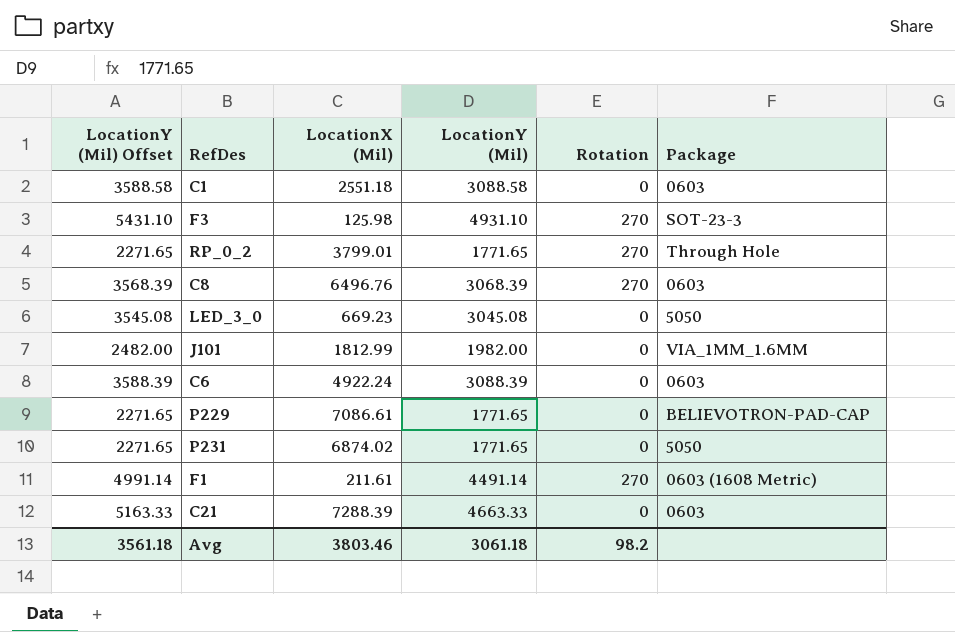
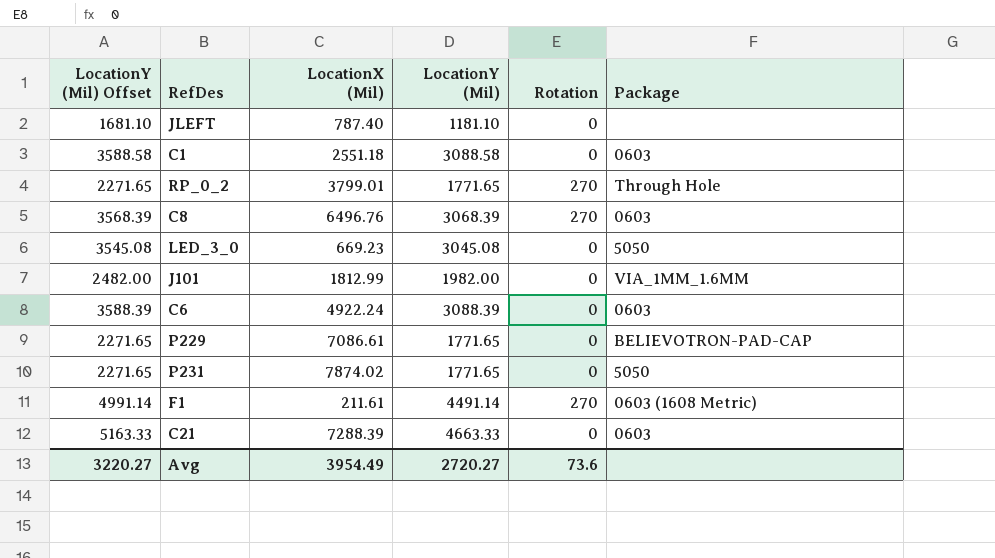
row F3: 5431.10 | 125.98 | 4931.10 | 270 | SOT-23-3 -> none
row JLEFT: none -> 1681.10 | 787.40 | 1181.10 | 0 | none
P231 | LocationX (Mil): 6874.02 -> 7874.02
Avg | LocationY (Mil) Offset: 3561.18 -> 3220.27
Avg | LocationX (Mil): 3803.46 -> 3954.49
Avg | LocationY (Mil): 3061.18 -> 2720.27
Avg | Rotation: 98.2 -> 73.6

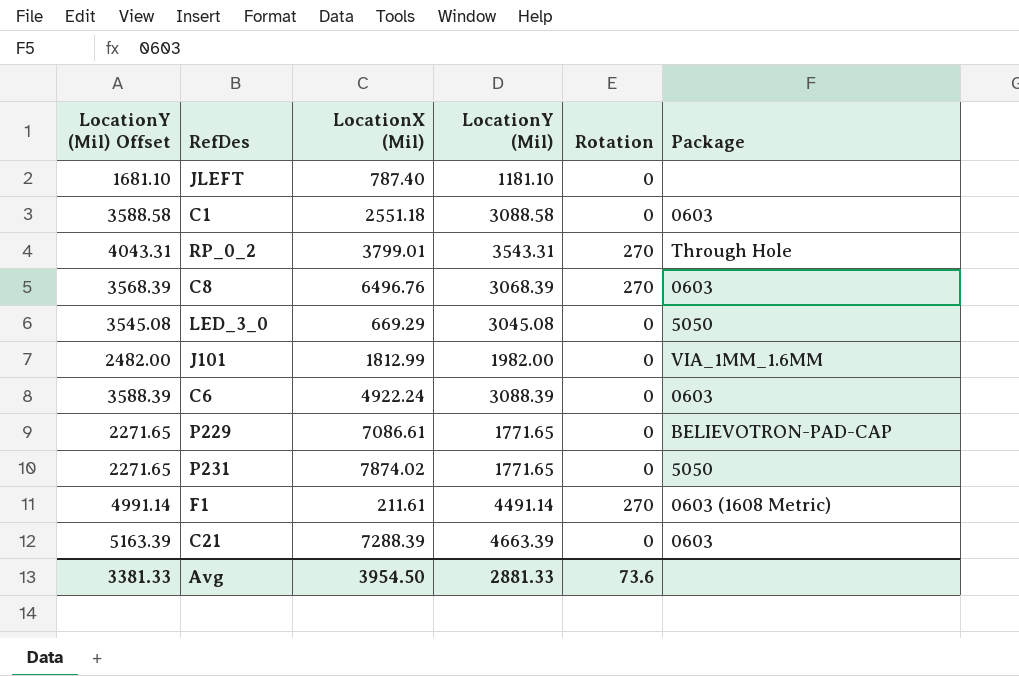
RP_0_2 | LocationY (Mil) Offset: 2271.65 -> 4043.31
RP_0_2 | LocationY (Mil): 1771.65 -> 3543.31
LED_3_0 | LocationX (Mil): 669.23 -> 669.29
C21 | LocationY (Mil) Offset: 5163.33 -> 5163.39
C21 | LocationY (Mil): 4663.33 -> 4663.39
Avg | LocationY (Mil) Offset: 3220.27 -> 3381.33
Avg | LocationX (Mil): 3954.49 -> 3954.50
Avg | LocationY (Mil): 2720.27 -> 2881.33

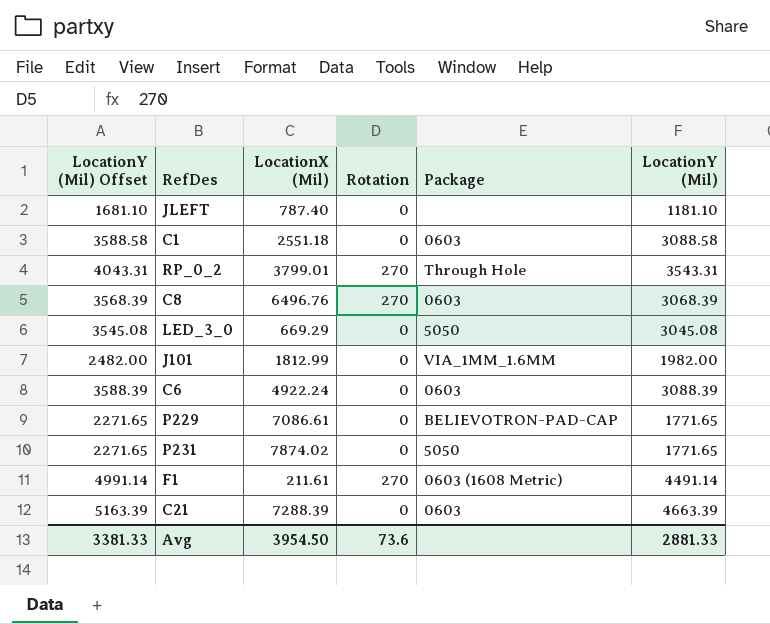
column LocationY (Mil) | position: 4 -> 6

